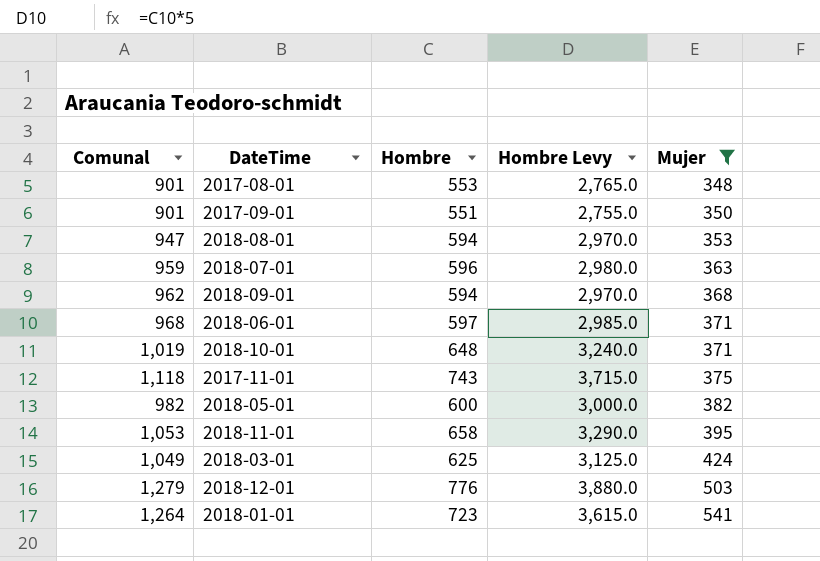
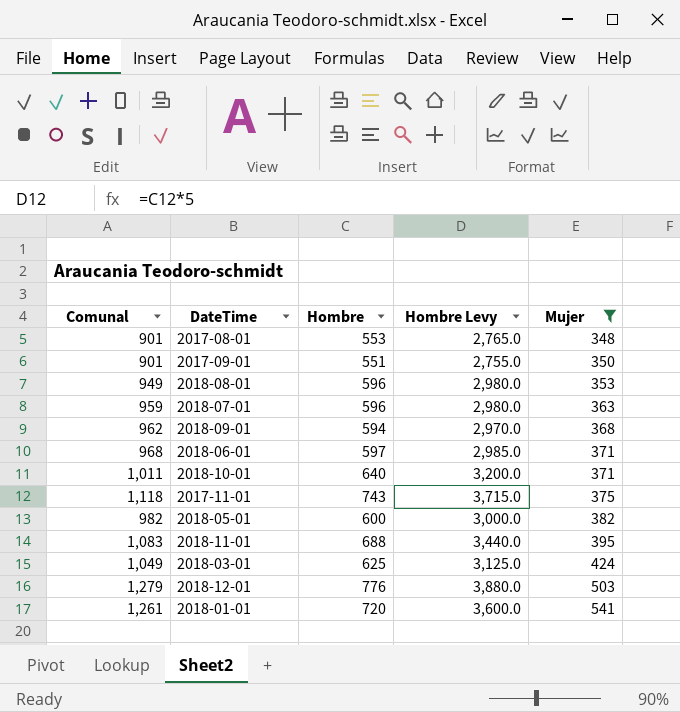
2018-08-01 | Comunal: 947 -> 949
2018-08-01 | Hombre: 594 -> 596
2018-08-01 | Hombre Levy: 2,970.0 -> 2,980.0
2018-10-01 | Comunal: 1,019 -> 1,011
2018-10-01 | Hombre: 648 -> 640
2018-10-01 | Hombre Levy: 3,240.0 -> 3,200.0
2018-11-01 | Comunal: 1,053 -> 1,083
2018-11-01 | Hombre: 658 -> 688
2018-11-01 | Hombre Levy: 3,290.0 -> 3,440.0
2018-01-01 | Comunal: 1,264 -> 1,261
2018-01-01 | Hombre: 723 -> 720
2018-01-01 | Hombre Levy: 3,615.0 -> 3,600.0

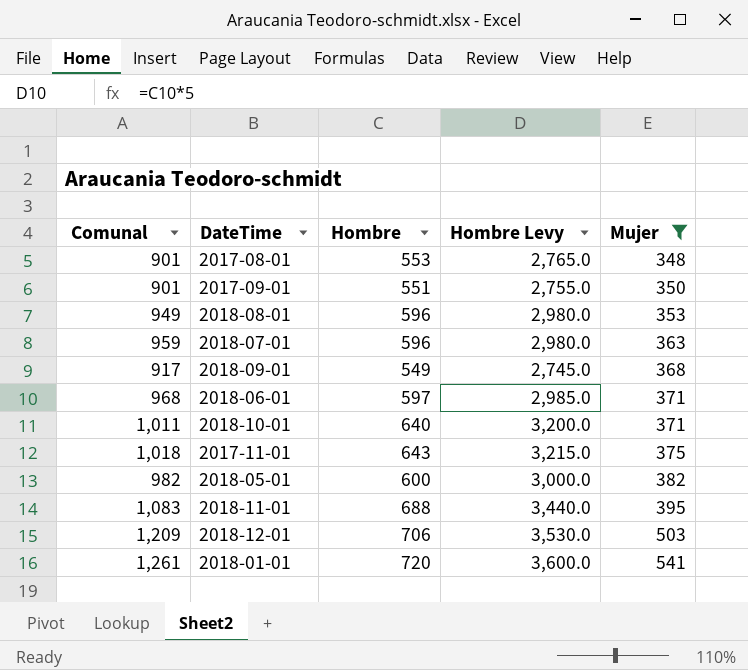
row 2018-03-01: 1,049 | 625 | 3,125.0 | 424 -> none
2018-09-01 | Comunal: 962 -> 917
2018-09-01 | Hombre: 594 -> 549
2018-09-01 | Hombre Levy: 2,970.0 -> 2,745.0
2017-11-01 | Comunal: 1,118 -> 1,018
2017-11-01 | Hombre: 743 -> 643
2017-11-01 | Hombre Levy: 3,715.0 -> 3,215.0
2018-12-01 | Comunal: 1,279 -> 1,209
2018-12-01 | Hombre: 776 -> 706
2018-12-01 | Hombre Levy: 3,880.0 -> 3,530.0

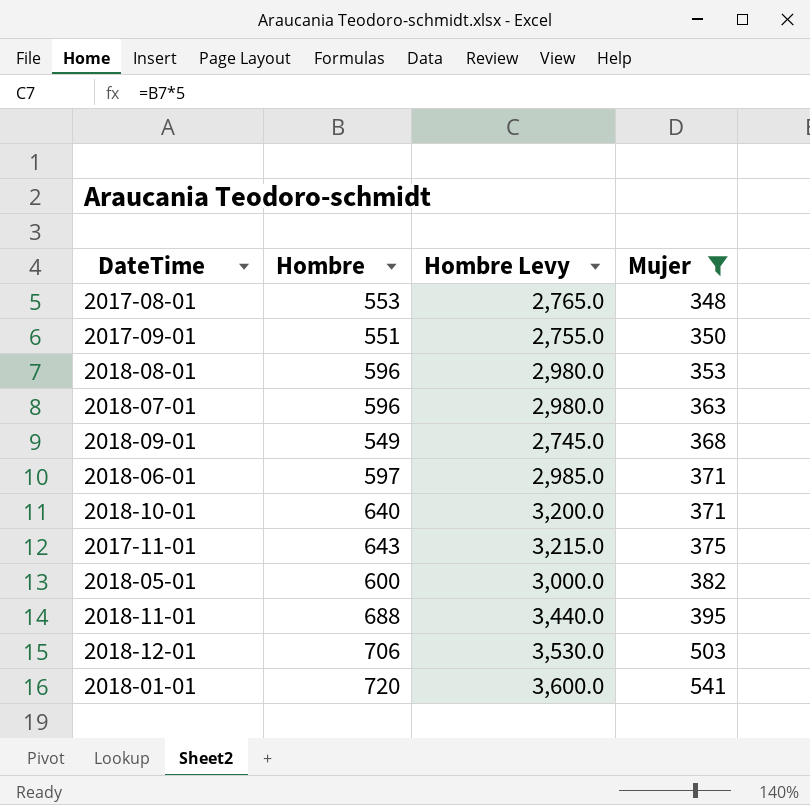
column Comunal | formula: [Hombre] + [Mujer] -> none

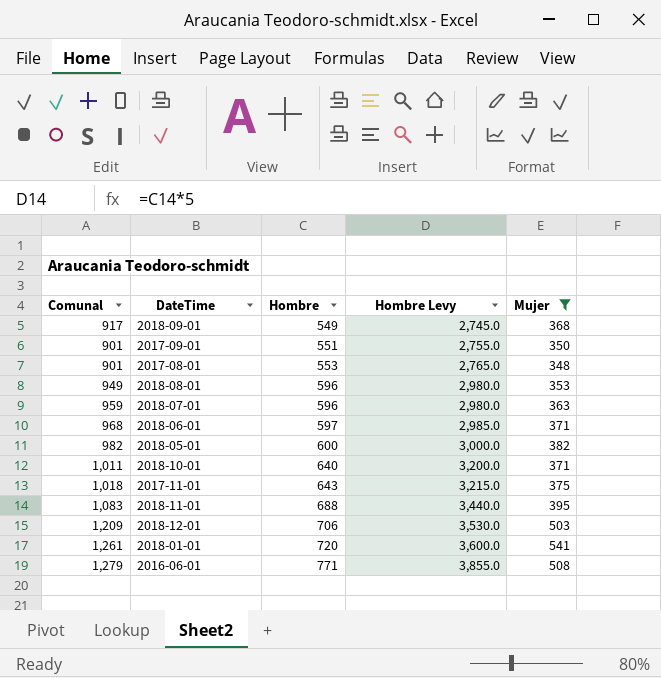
row order: Mujer ascending -> Hombre ascending
column Comunal | formula: none -> [Hombre] + [Mujer]
row 2016-06-01: none -> 1,279 | 771 | 3,855.0 | 508

